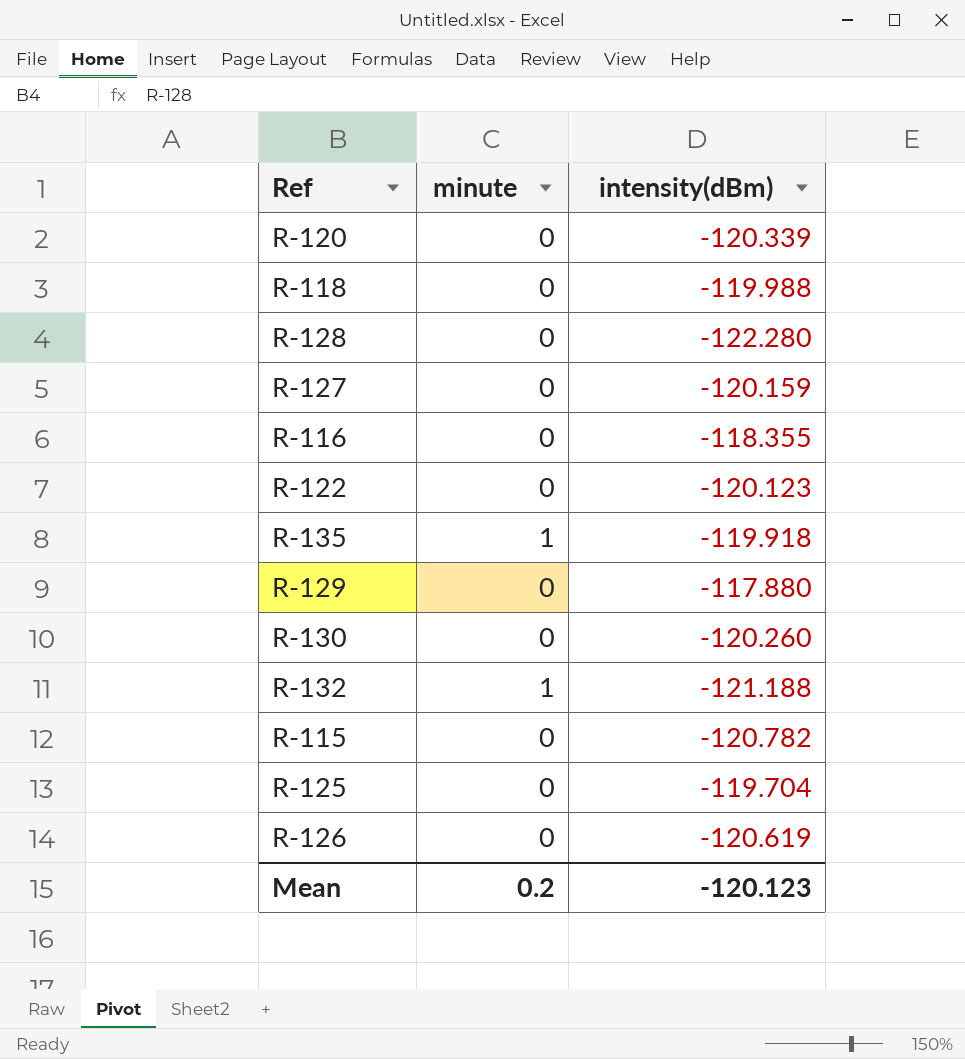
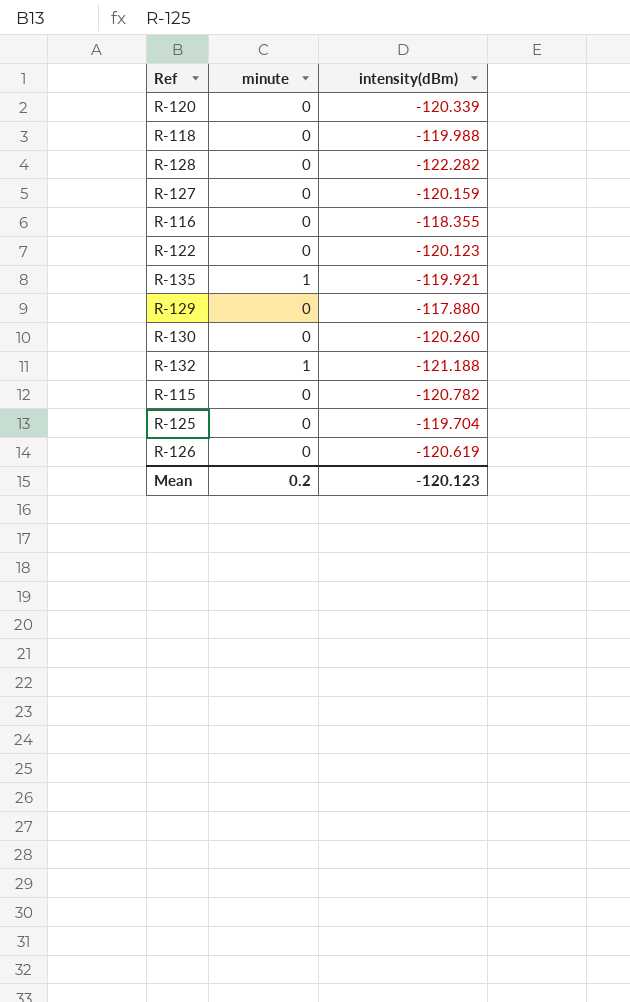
R-128 | intensity(dBm): -122.280 -> -122.282
R-135 | intensity(dBm): -119.918 -> -119.921

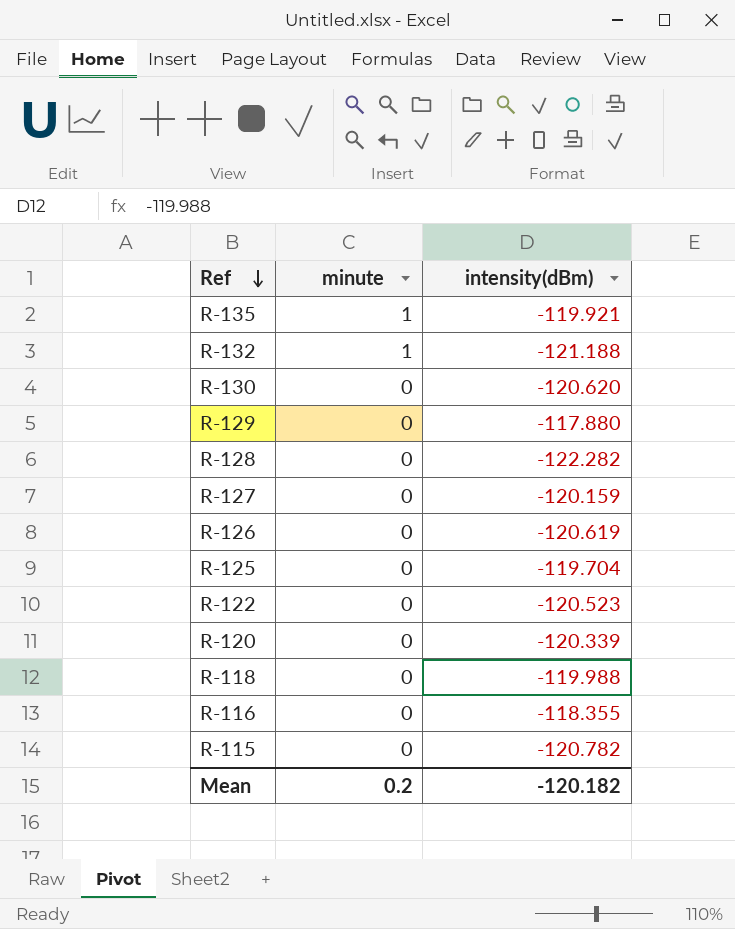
row order: none -> Ref descending
R-130 | intensity(dBm): -120.260 -> -120.620
R-122 | intensity(dBm): -120.123 -> -120.523
Mean | intensity(dBm): -120.123 -> -120.182

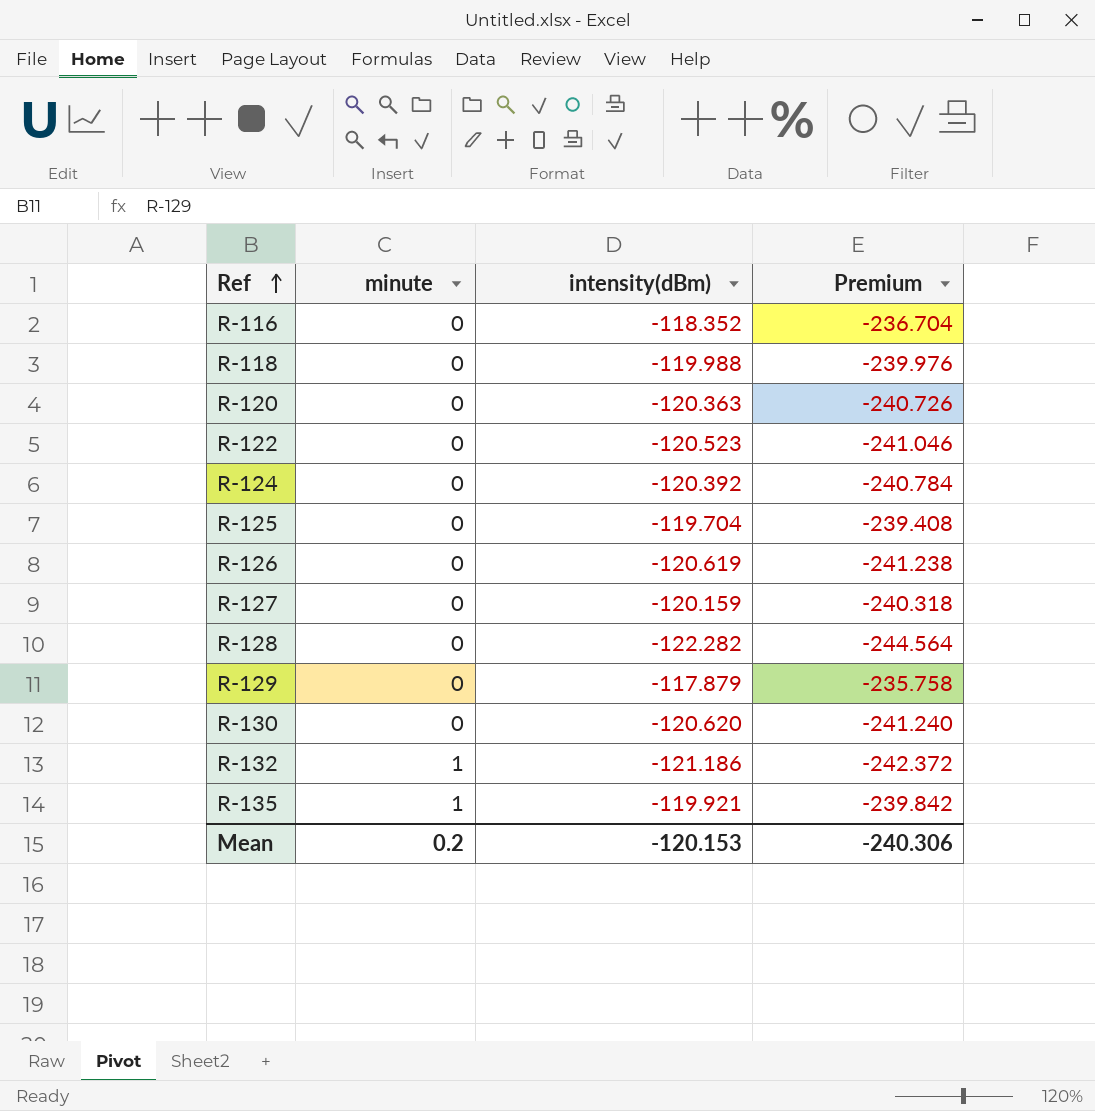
row order: Ref descending -> Ref ascending
column Premium | formula: none -> [intensity(dBm)] * 2
row R-115: 0 | -120.782 -> none
R-116 | intensity(dBm): -118.355 -> -118.352
R-120 | intensity(dBm): -120.339 -> -120.363
row R-124: none -> 0 | -120.392 | -240.784
R-129 | intensity(dBm): -117.880 -> -117.879
R-132 | intensity(dBm): -121.188 -> -121.186
Mean | intensity(dBm): -120.182 -> -120.153

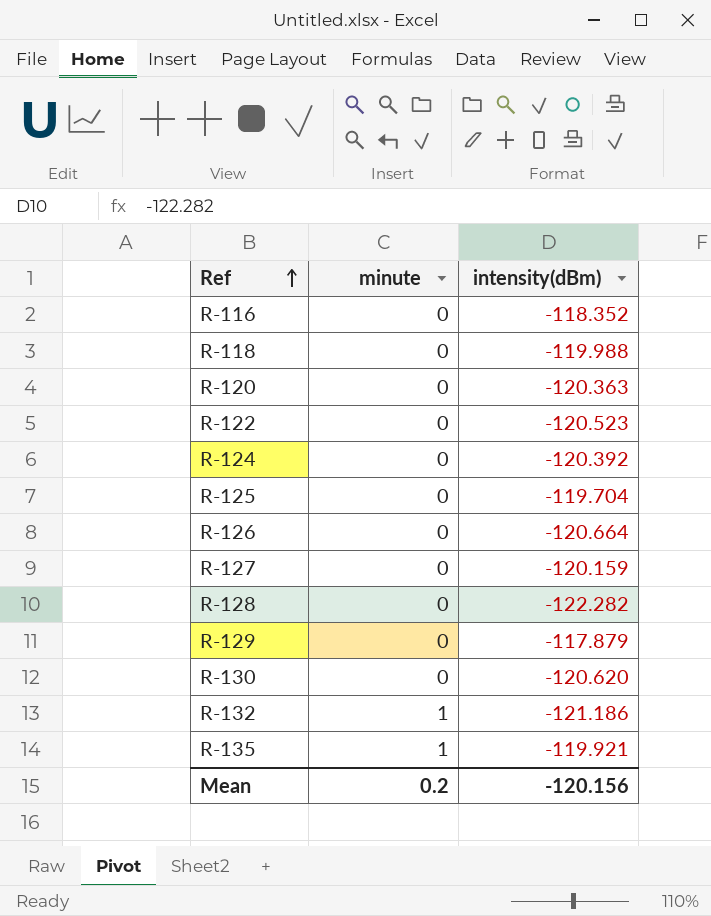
column Premium | formula: [intensity(dBm)] * 2 -> none
R-126 | intensity(dBm): -120.619 -> -120.664
Mean | intensity(dBm): -120.153 -> -120.156

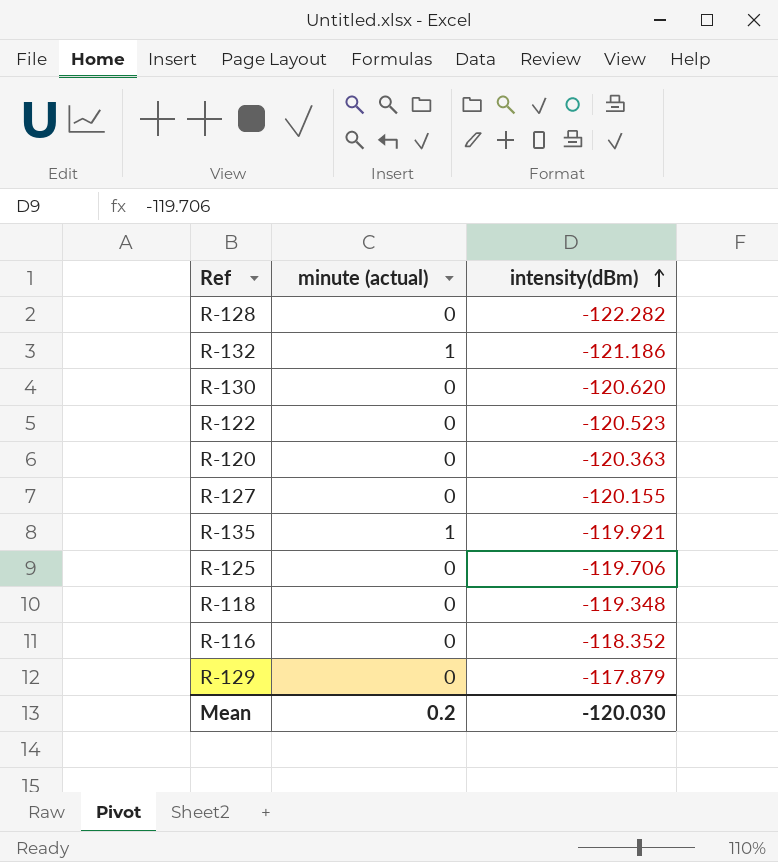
row order: Ref ascending -> intensity(dBm) ascending
column name: minute -> minute (actual)
row R-124: 0 | -120.392 -> none
row R-126: 0 | -120.664 -> none
R-127 | intensity(dBm): -120.159 -> -120.155
R-125 | intensity(dBm): -119.704 -> -119.706
R-118 | intensity(dBm): -119.988 -> -119.348
Mean | intensity(dBm): -120.156 -> -120.030

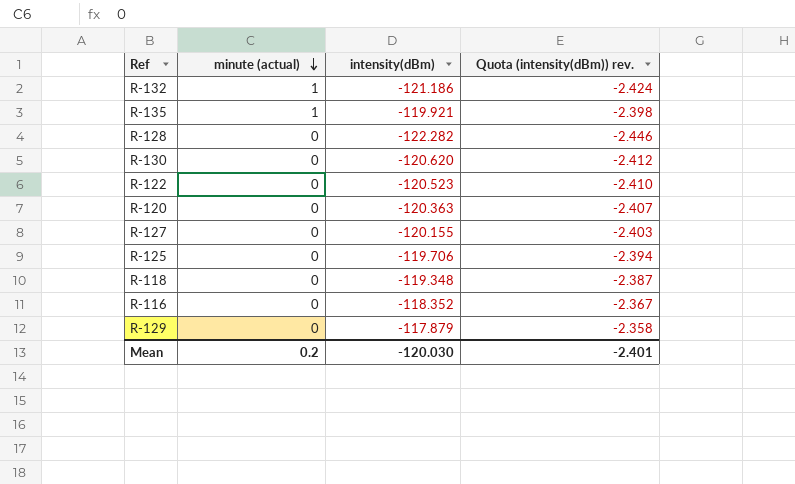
row order: intensity(dBm) ascending -> minute (actual) descending
column Quota (intensity(dBm)) rev. | formula: none -> [intensity(dBm)] * 0.02

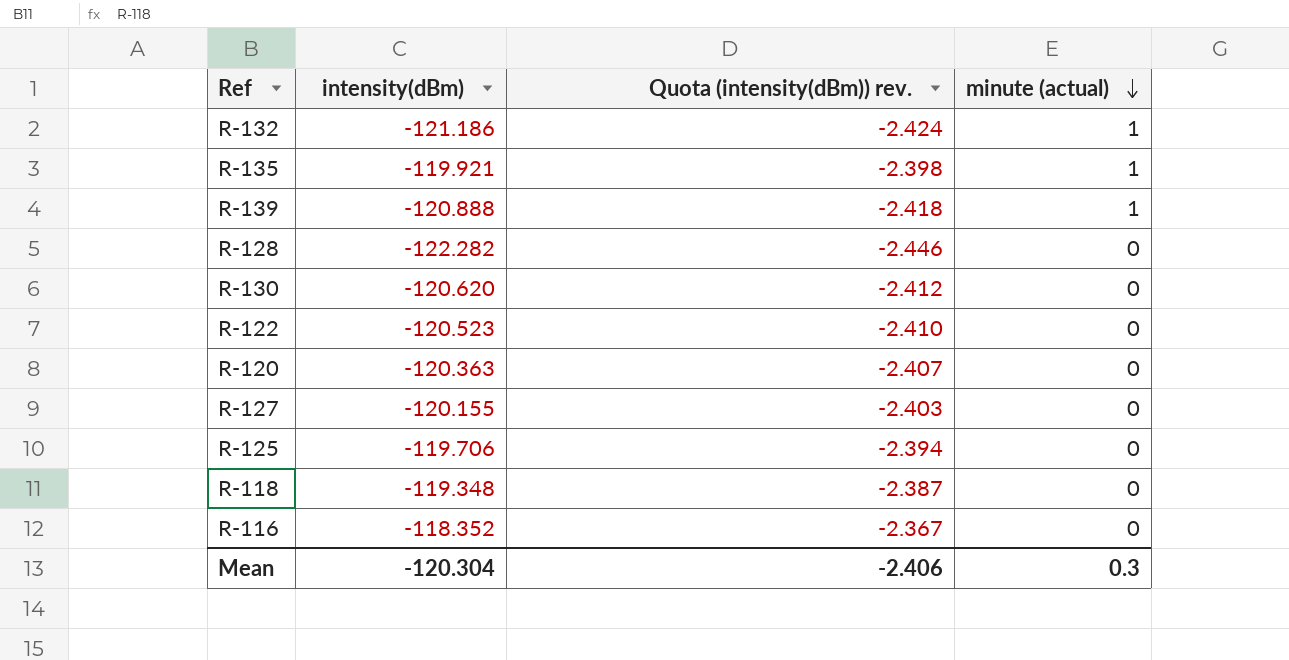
column minute (actual) | position: 2 -> 4
row R-129: 0 | -117.879 | -2.358 -> none
row R-139: none -> -120.888 | -2.418 | 1
Mean | intensity(dBm): -120.030 -> -120.304
Mean | Quota (intensity(dBm)) rev.: -2.401 -> -2.406
Mean | minute (actual): 0.2 -> 0.3

